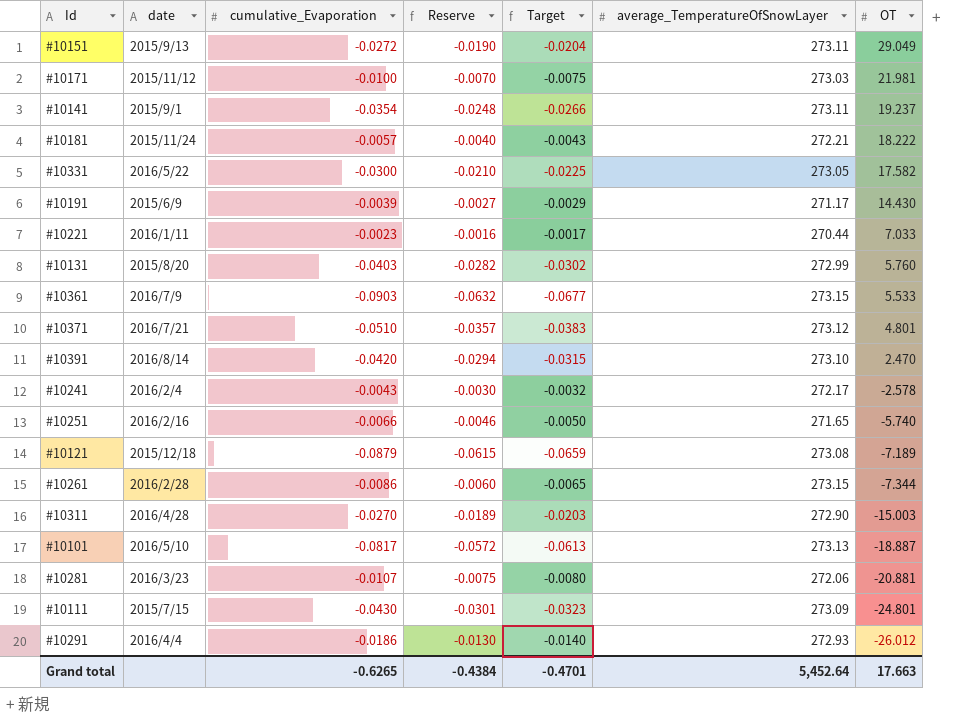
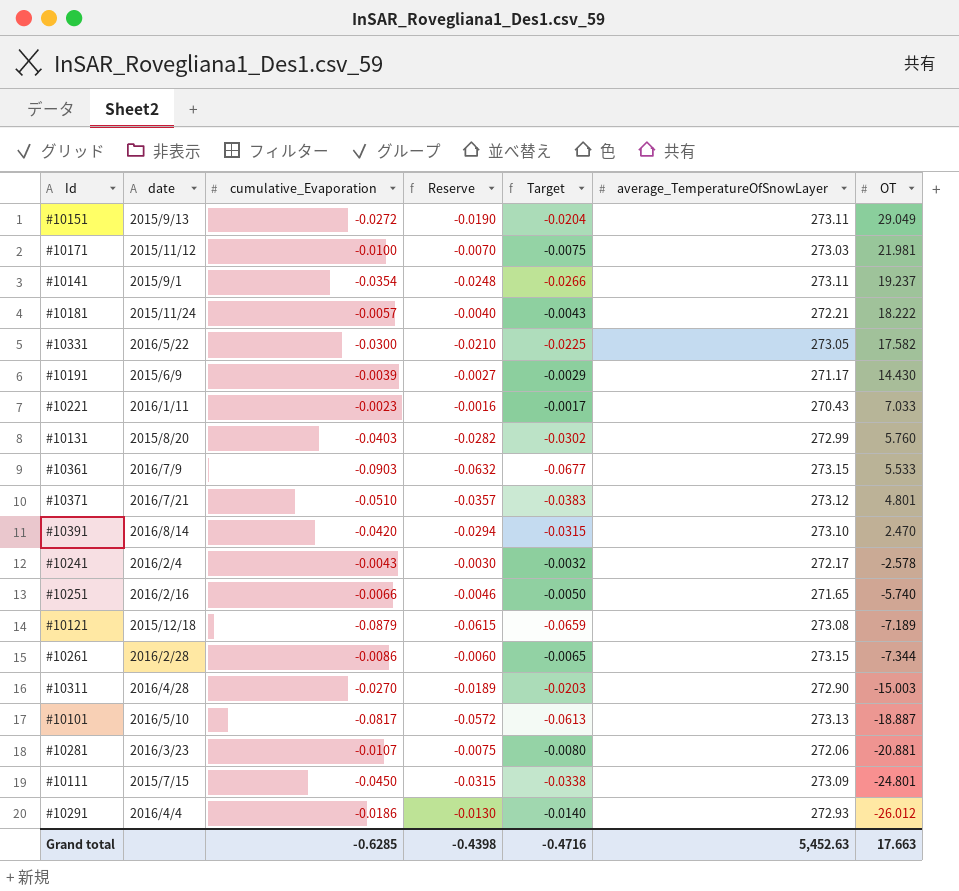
#10221 | average_TemperatureOfSnowLayer: 270.44 -> 270.43
#10111 | cumulative_Evaporation: -0.0430 -> -0.0450
#10111 | Reserve: -0.0301 -> -0.0315
#10111 | Target: -0.0323 -> -0.0338
Grand total | cumulative_Evaporation: -0.6265 -> -0.6285
Grand total | Reserve: -0.4384 -> -0.4398
Grand total | Target: -0.4701 -> -0.4716
Grand total | average_TemperatureOfSnowLayer: 5,452.64 -> 5,452.63

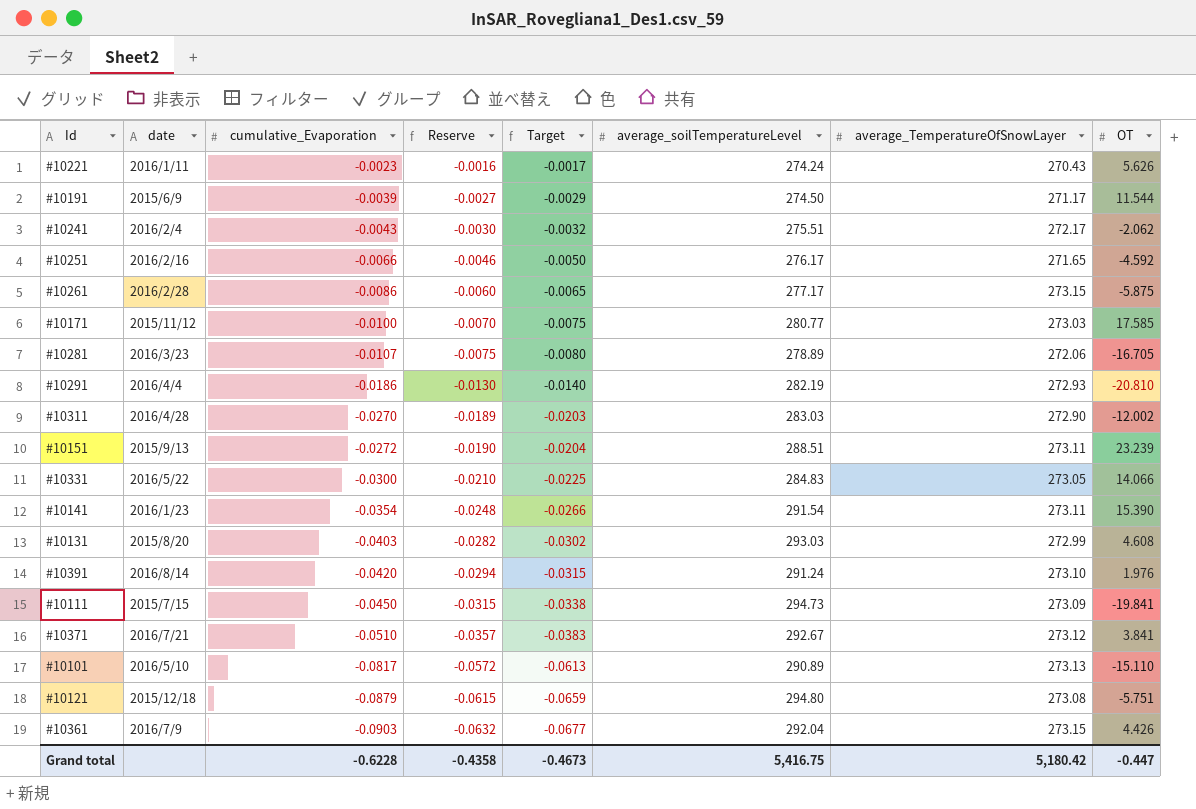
row order: OT descending -> cumulative_Evaporation descending
column average_soilTemperatureLevel | position: none -> 6
row #10181: 2015/11/24 | -0.0057 | -0.0040 | -0.0043 | 272.21 | 18.222 -> none
#10221 | OT: 7.033 -> 5.626
#10191 | OT: 14.430 -> 11.544
#10241 | OT: -2.578 -> -2.062
#10251 | OT: -5.740 -> -4.592
#10261 | OT: -7.344 -> -5.875
#10171 | OT: 21.981 -> 17.585
#10281 | OT: -20.881 -> -16.705
#10291 | OT: -26.012 -> -20.810
#10311 | OT: -15.003 -> -12.002
#10151 | OT: 29.049 -> 23.239
#10331 | OT: 17.582 -> 14.066
#10141 | date: 2015/9/1 -> 2016/1/23
#10141 | OT: 19.237 -> 15.390
#10131 | OT: 5.760 -> 4.608
#10391 | OT: 2.470 -> 1.976
#10111 | OT: -24.801 -> -19.841
#10371 | OT: 4.801 -> 3.841
#10101 | OT: -18.887 -> -15.110
#10121 | OT: -7.189 -> -5.751
#10361 | OT: 5.533 -> 4.426
Grand total | cumulative_Evaporation: -0.6285 -> -0.6228
Grand total | Reserve: -0.4398 -> -0.4358
Grand total | Target: -0.4716 -> -0.4673
Grand total | average_TemperatureOfSnowLayer: 5,452.63 -> 5,180.42
Grand total | OT: 17.663 -> -0.447

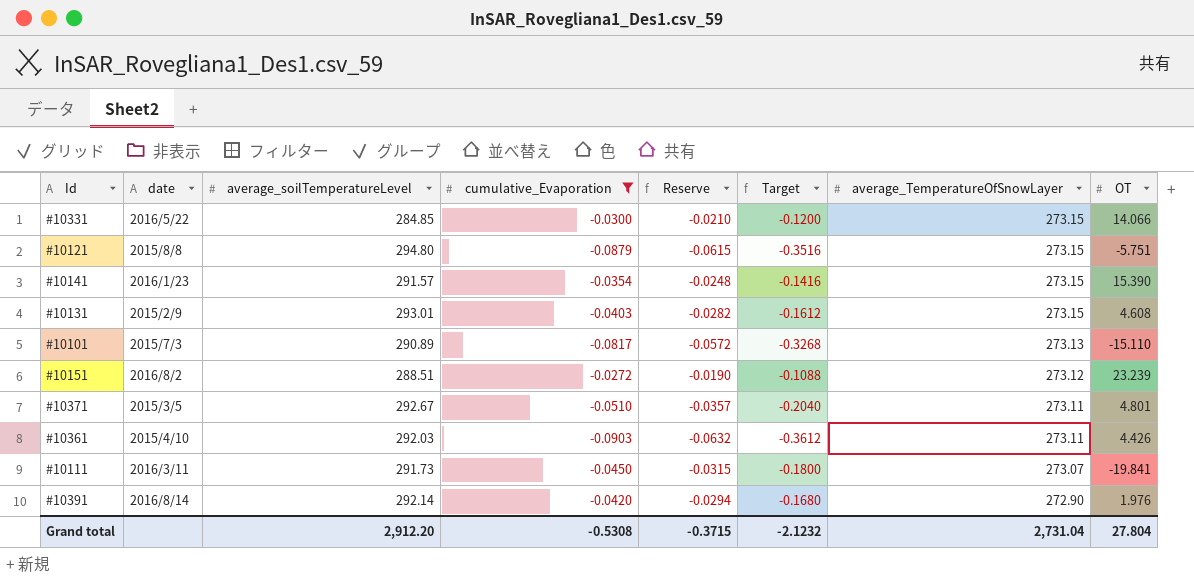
filter: none -> cumulative_Evaporation <= -0.0272
row order: cumulative_Evaporation descending -> average_TemperatureOfSnowLayer descending
column average_soilTemperatureLevel | position: 6 -> 3
column Target | formula: [cumulative_Evaporation] * 0.75 -> [cumulative_Evaporation] * 4
#10331 | average_soilTemperatureLevel: 284.83 -> 284.85
#10331 | average_TemperatureOfSnowLayer: 273.05 -> 273.15
#10121 | date: 2015/12/18 -> 2015/8/8
#10121 | average_TemperatureOfSnowLayer: 273.08 -> 273.15
#10141 | average_soilTemperatureLevel: 291.54 -> 291.57
#10141 | average_TemperatureOfSnowLayer: 273.11 -> 273.15
#10131 | date: 2015/8/20 -> 2015/2/9
#10131 | average_soilTemperatureLevel: 293.03 -> 293.01
#10131 | average_TemperatureOfSnowLayer: 272.99 -> 273.15
#10101 | date: 2016/5/10 -> 2015/7/3
#10151 | date: 2015/9/13 -> 2016/8/2
#10151 | average_TemperatureOfSnowLayer: 273.11 -> 273.12
#10371 | date: 2016/7/21 -> 2015/3/5
#10371 | average_TemperatureOfSnowLayer: 273.12 -> 273.11
#10371 | OT: 3.841 -> 4.801
#10361 | date: 2016/7/9 -> 2015/4/10
#10361 | average_soilTemperatureLevel: 292.04 -> 292.03
#10361 | average_TemperatureOfSnowLayer: 273.15 -> 273.11
#10111 | date: 2015/7/15 -> 2016/3/11
#10111 | average_soilTemperatureLevel: 294.73 -> 291.73
#10111 | average_TemperatureOfSnowLayer: 273.09 -> 273.07
#10391 | average_soilTemperatureLevel: 291.24 -> 292.14
#10391 | average_TemperatureOfSnowLayer: 273.10 -> 272.90
Grand total | average_soilTemperatureLevel: 5,416.75 -> 2,912.20
Grand total | cumulative_Evaporation: -0.6228 -> -0.5308
Grand total | Reserve: -0.4358 -> -0.3715
Grand total | Target: -0.4673 -> -2.1232
Grand total | average_TemperatureOfSnowLayer: 5,180.42 -> 2,731.04
Grand total | OT: -0.447 -> 27.804

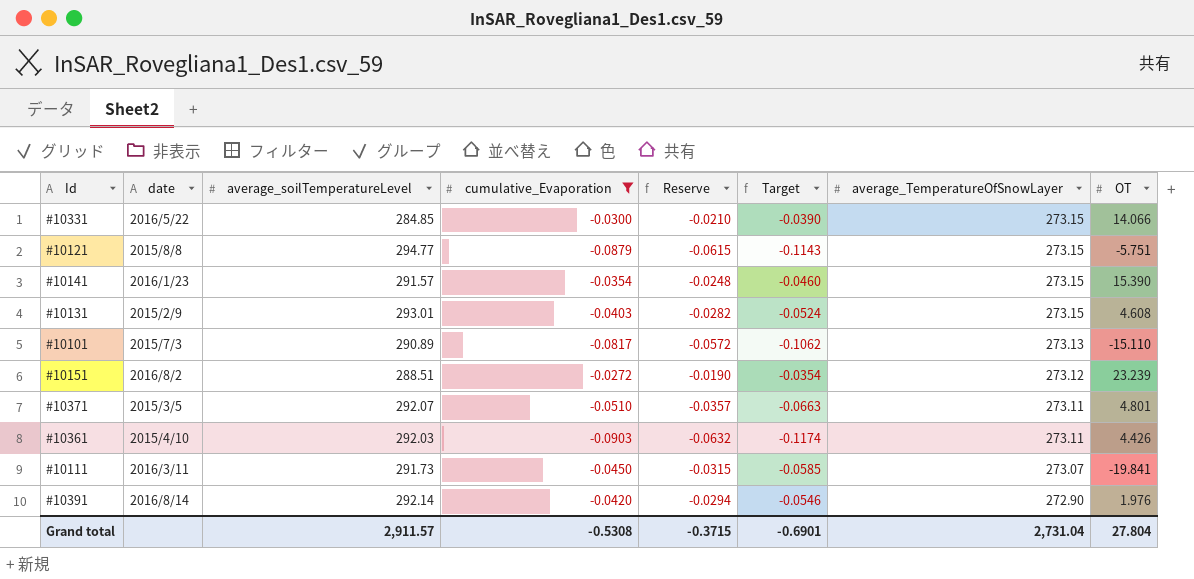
column Target | formula: [cumulative_Evaporation] * 4 -> [cumulative_Evaporation] * 1.3
#10121 | average_soilTemperatureLevel: 294.80 -> 294.77
#10371 | average_soilTemperatureLevel: 292.67 -> 292.07
Grand total | average_soilTemperatureLevel: 2,912.20 -> 2,911.57
Grand total | Target: -2.1232 -> -0.6901

